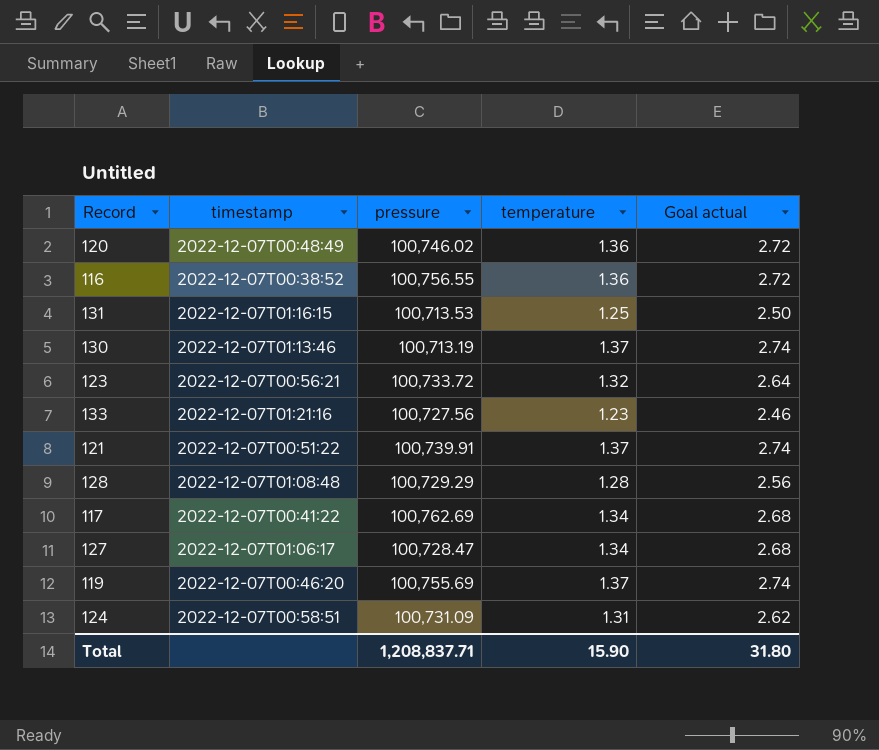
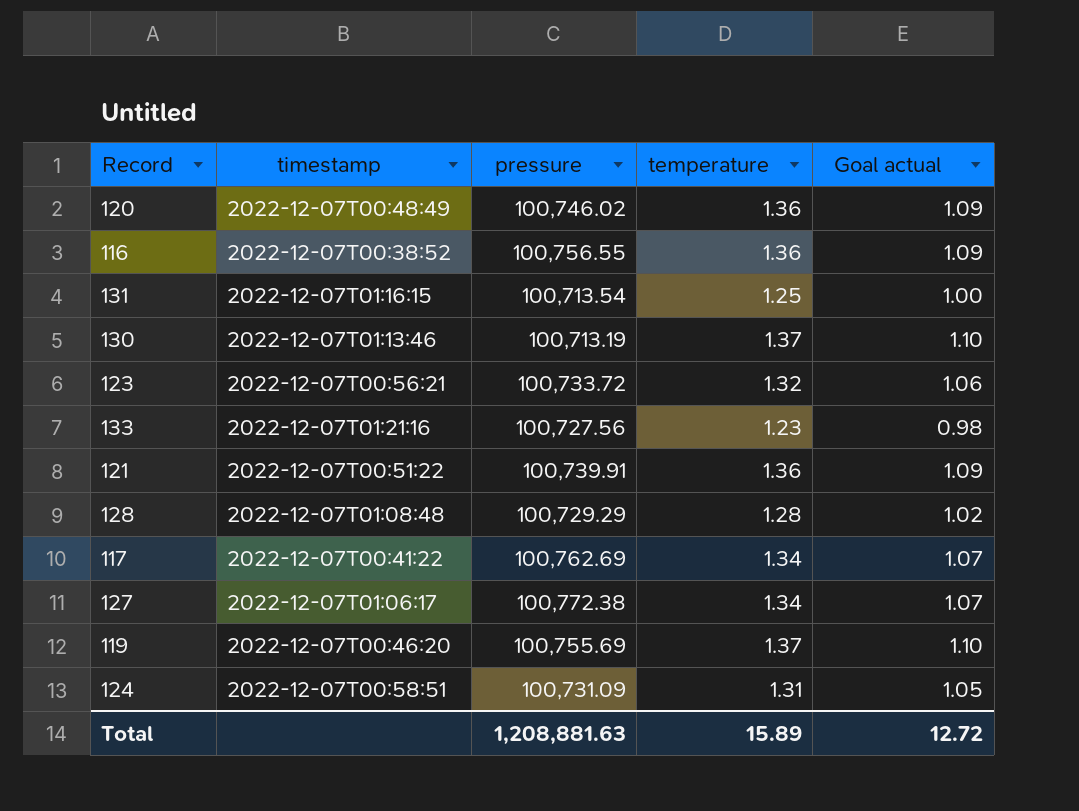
column Goal actual | formula: [temperature] * 2 -> [temperature] * 0.8
131 | pressure: 100,713.53 -> 100,713.54
121 | temperature: 1.37 -> 1.36
127 | pressure: 100,728.47 -> 100,772.38
Total | pressure: 1,208,837.71 -> 1,208,881.63
Total | temperature: 15.90 -> 15.89
Total | Goal actual: 31.80 -> 12.72

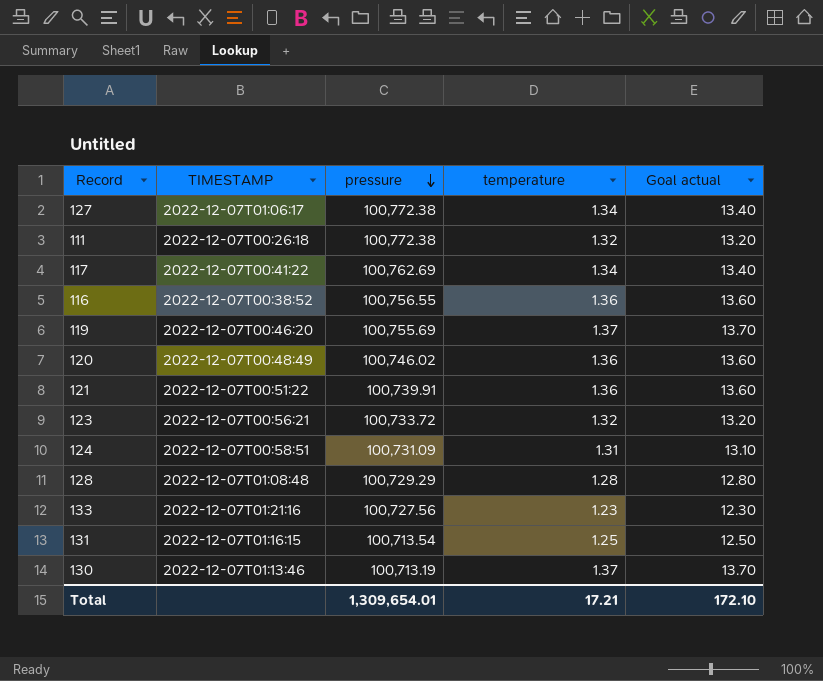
row order: none -> pressure descending
column name: timestamp -> TIMESTAMP
column Goal actual | formula: [temperature] * 0.8 -> [temperature] * 10
row 111: none -> 2022-12-07T00:26:18 | 100,772.38 | 1.32 | 13.20
Total | pressure: 1,208,881.63 -> 1,309,654.01
Total | temperature: 15.89 -> 17.21
Total | Goal actual: 12.72 -> 172.10

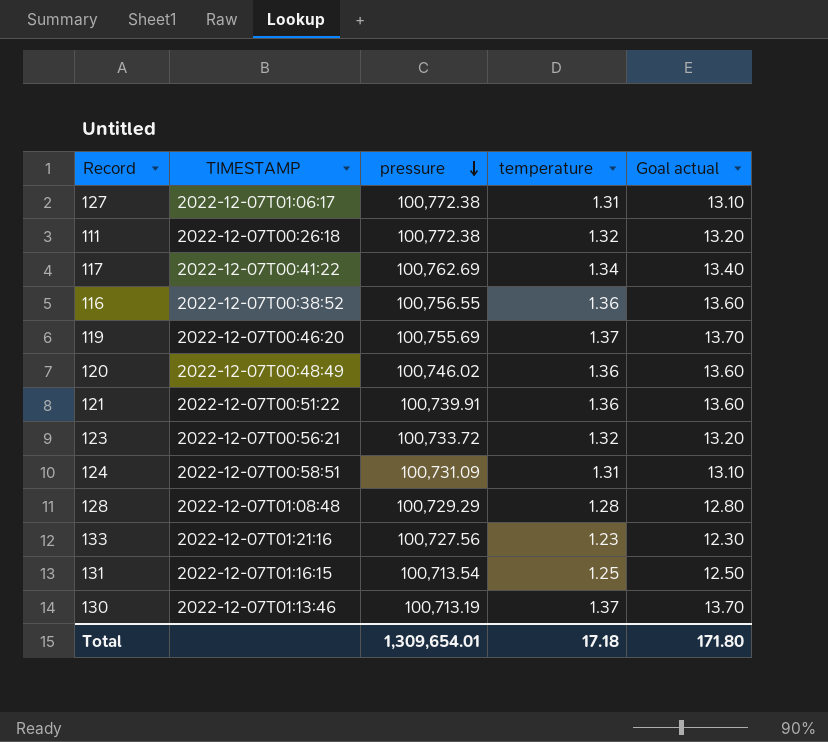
127 | temperature: 1.34 -> 1.31
127 | Goal actual: 13.40 -> 13.10
Total | temperature: 17.21 -> 17.18
Total | Goal actual: 172.10 -> 171.80

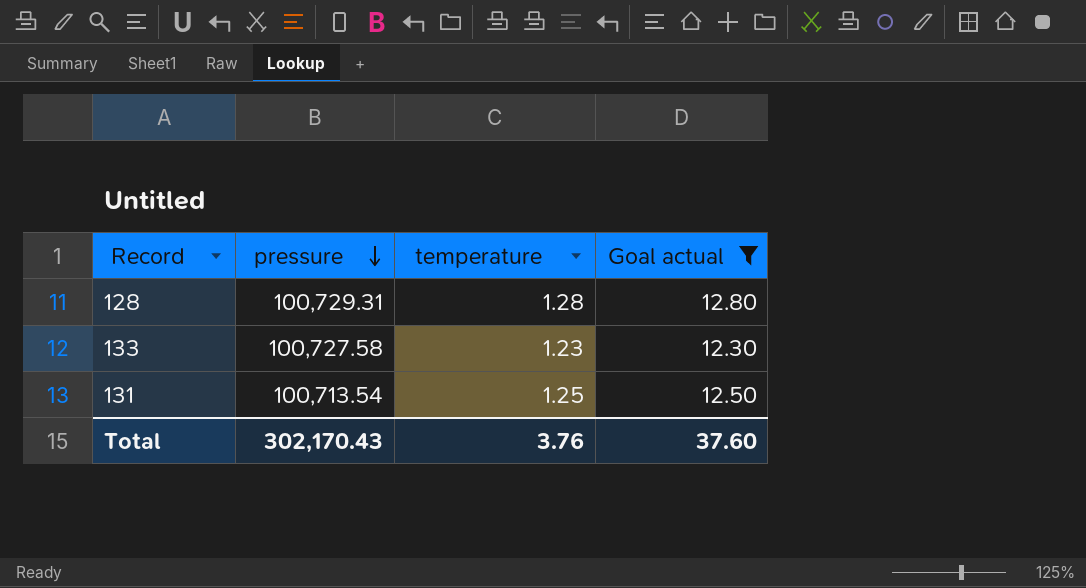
filter: none -> Goal actual <= 12.80
column TIMESTAMP | position: 2 -> none
128 | pressure: 100,729.29 -> 100,729.31
133 | pressure: 100,727.56 -> 100,727.58
Total | pressure: 1,309,654.01 -> 302,170.43
Total | temperature: 17.18 -> 3.76
Total | Goal actual: 171.80 -> 37.60

